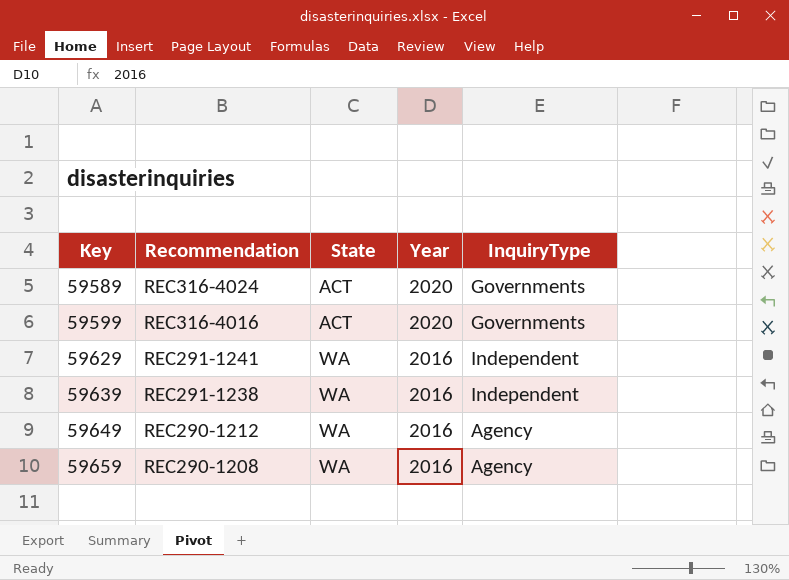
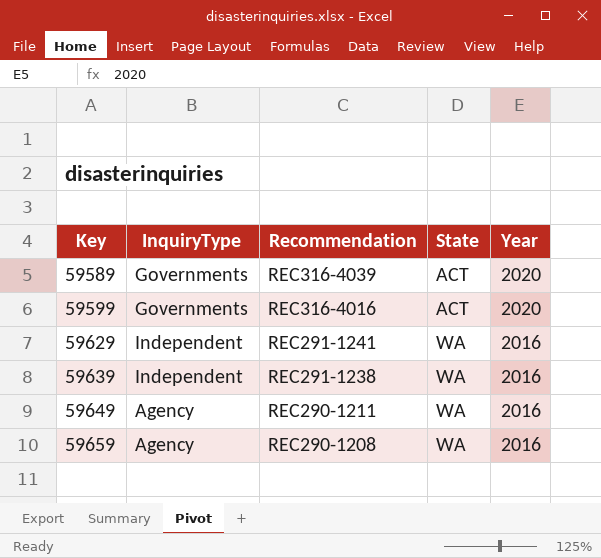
column InquiryType | position: 5 -> 2
59589 | Recommendation: REC316-4024 -> REC316-4039
59649 | Recommendation: REC290-1212 -> REC290-1211

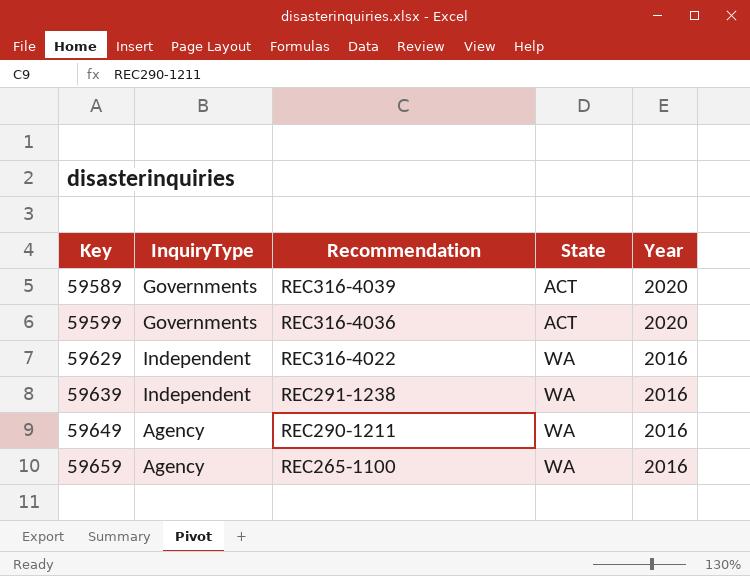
59599 | Recommendation: REC316-4016 -> REC316-4036
59629 | Recommendation: REC291-1241 -> REC316-4022
59659 | Recommendation: REC290-1208 -> REC265-1100

